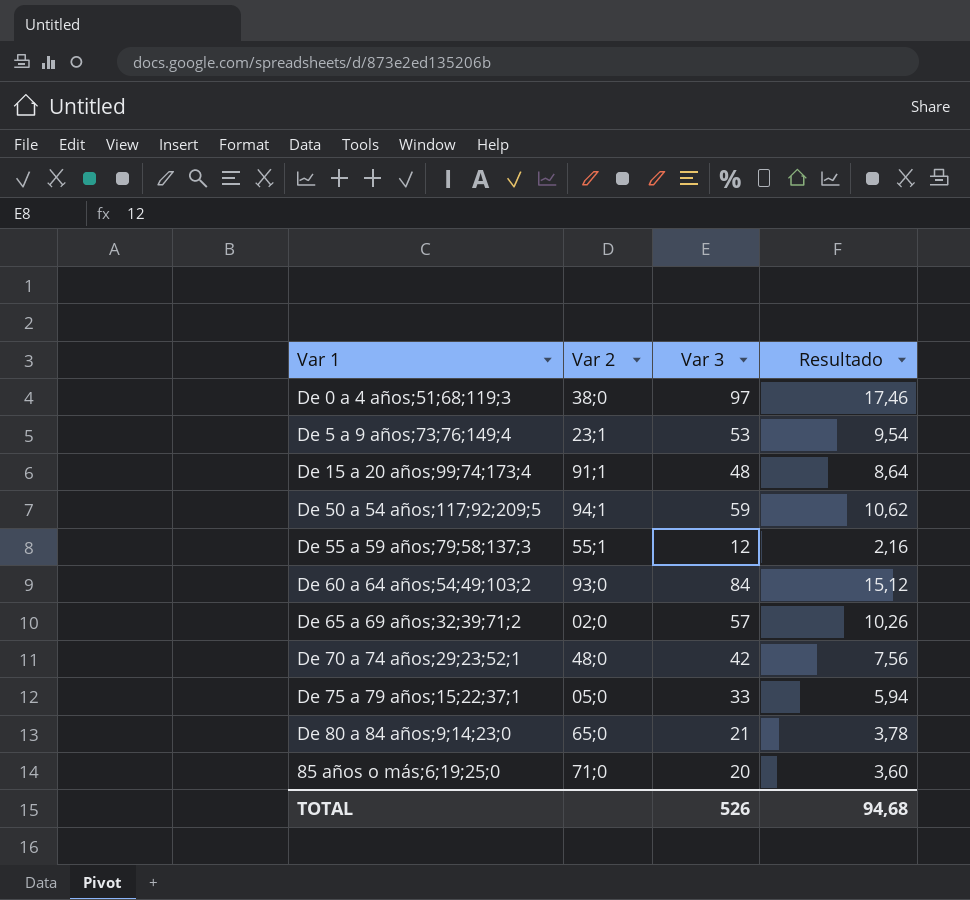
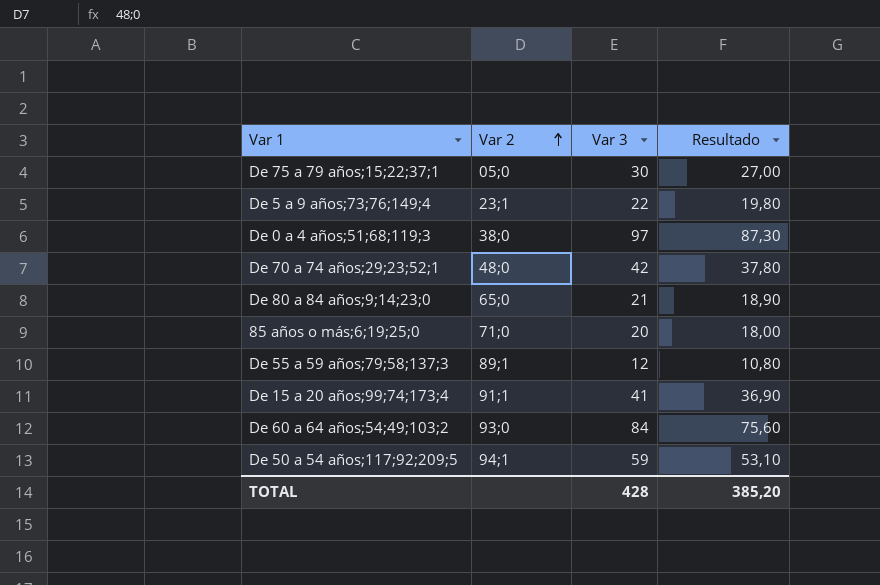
row order: none -> Var 2 ascending
column Resultado | formula: [Var 3] * 0,18 -> [Var 3] * 0,9
row De 65 a 69 años;32;39;71;2: 02;0 | 57 | 10,26 -> none
De 75 a 79 años;15;22;37;1 | Var 3: 33 -> 30
De 5 a 9 años;73;76;149;4 | Var 3: 53 -> 22
De 55 a 59 años;79;58;137;3 | Var 2: 55;1 -> 89;1
De 15 a 20 años;99;74;173;4 | Var 3: 48 -> 41
TOTAL | Var 3: 526 -> 428
TOTAL | Resultado: 94,68 -> 385,20

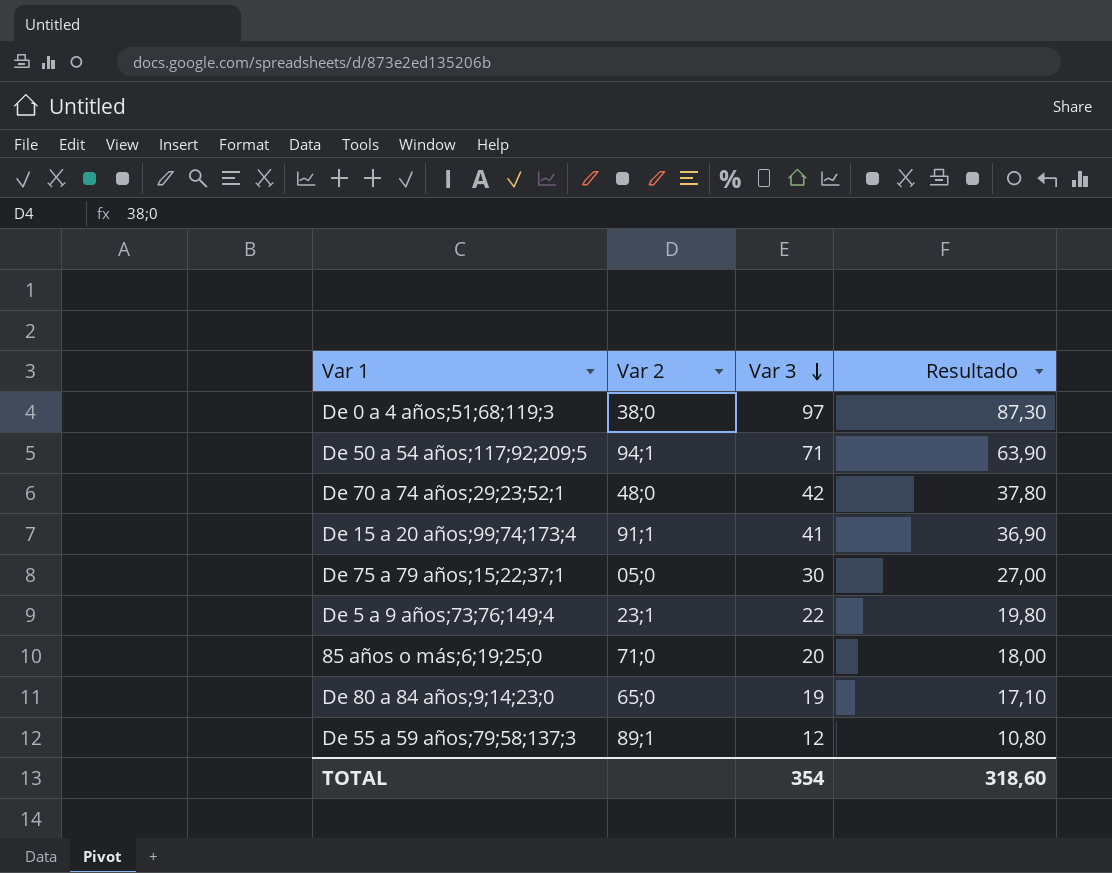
row order: Var 2 ascending -> Var 3 descending
row De 60 a 64 años;54;49;103;2: 93;0 | 84 | 75,60 -> none
De 50 a 54 años;117;92;209;5 | Var 3: 59 -> 71
De 50 a 54 años;117;92;209;5 | Resultado: 53,10 -> 63,90
De 80 a 84 años;9;14;23;0 | Var 3: 21 -> 19
De 80 a 84 años;9;14;23;0 | Resultado: 18,90 -> 17,10
TOTAL | Var 3: 428 -> 354
TOTAL | Resultado: 385,20 -> 318,60

